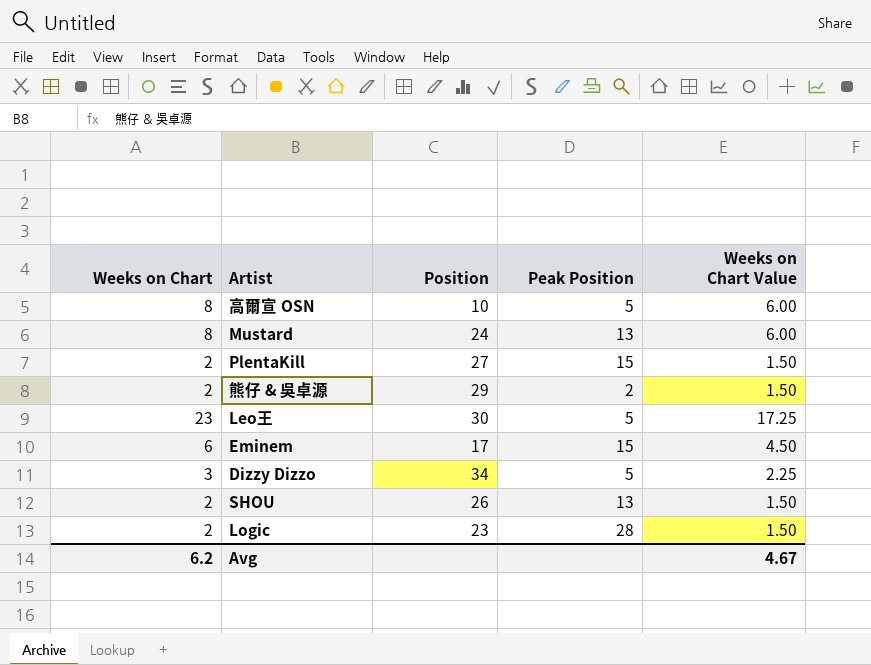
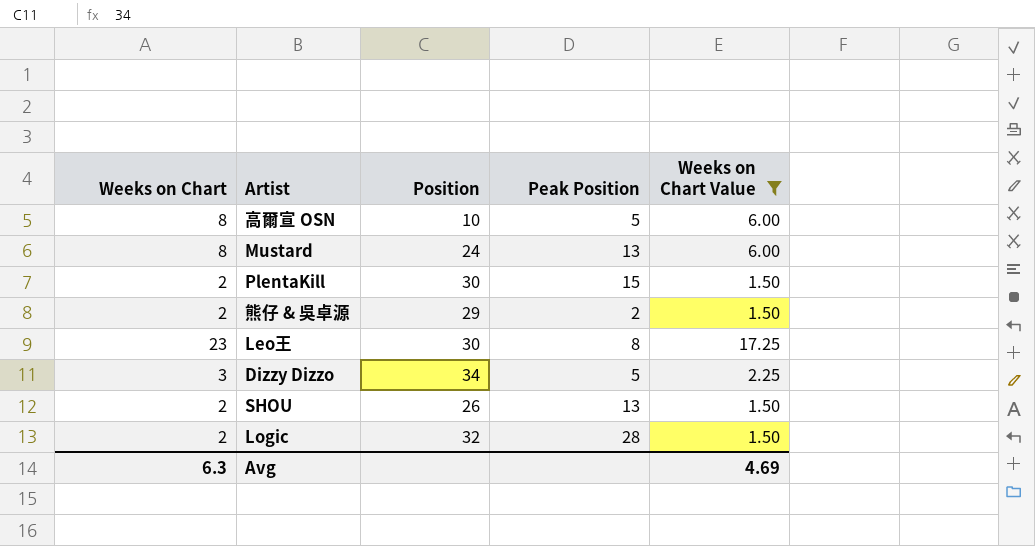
filter: none -> Weeks on Chart Value != 4.50
PlentaKill | Position: 27 -> 30
Leo王 | Peak Position: 5 -> 8
Logic | Position: 23 -> 32
Avg | Weeks on Chart: 6.2 -> 6.3
Avg | Weeks on Chart Value: 4.67 -> 4.69

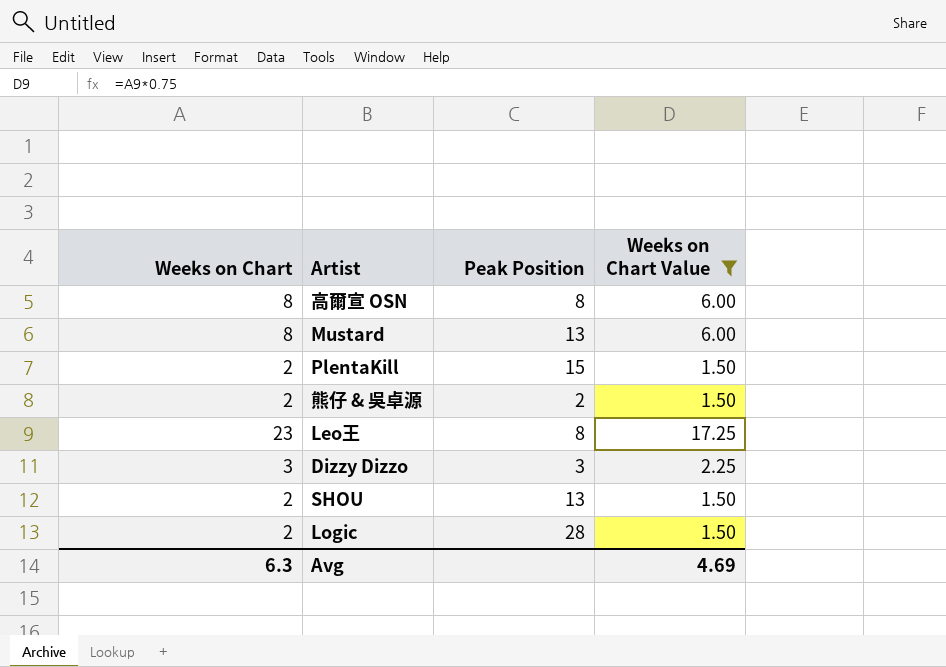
column Position | position: 3 -> none
高爾宣 OSN | Peak Position: 5 -> 8
Dizzy Dizzo | Peak Position: 5 -> 3

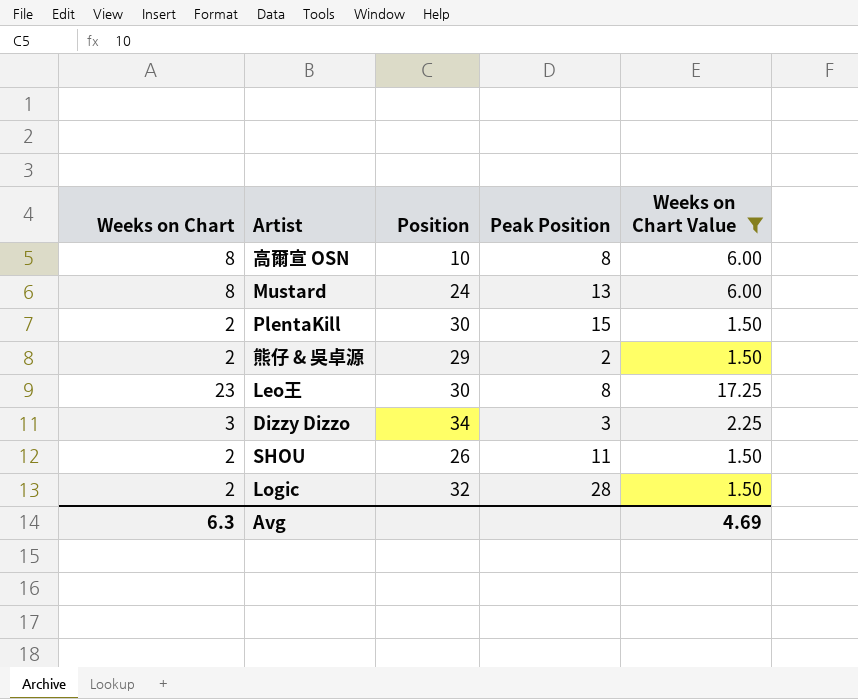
column Position | position: none -> 3
SHOU | Peak Position: 13 -> 11

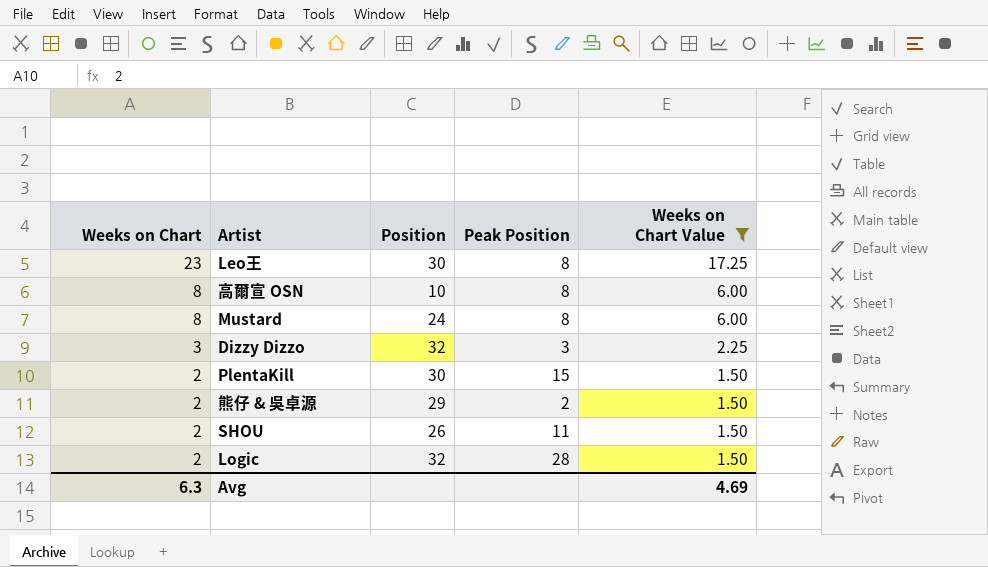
row order: none -> Weeks on Chart descending
Mustard | Peak Position: 13 -> 8
Dizzy Dizzo | Position: 34 -> 32

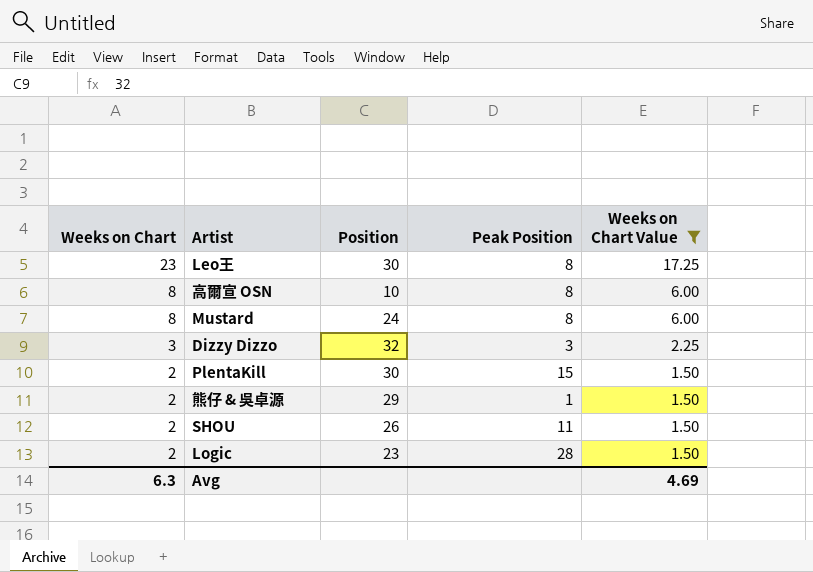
熊仔 & 吳卓源 | Peak Position: 2 -> 1
Logic | Position: 32 -> 23

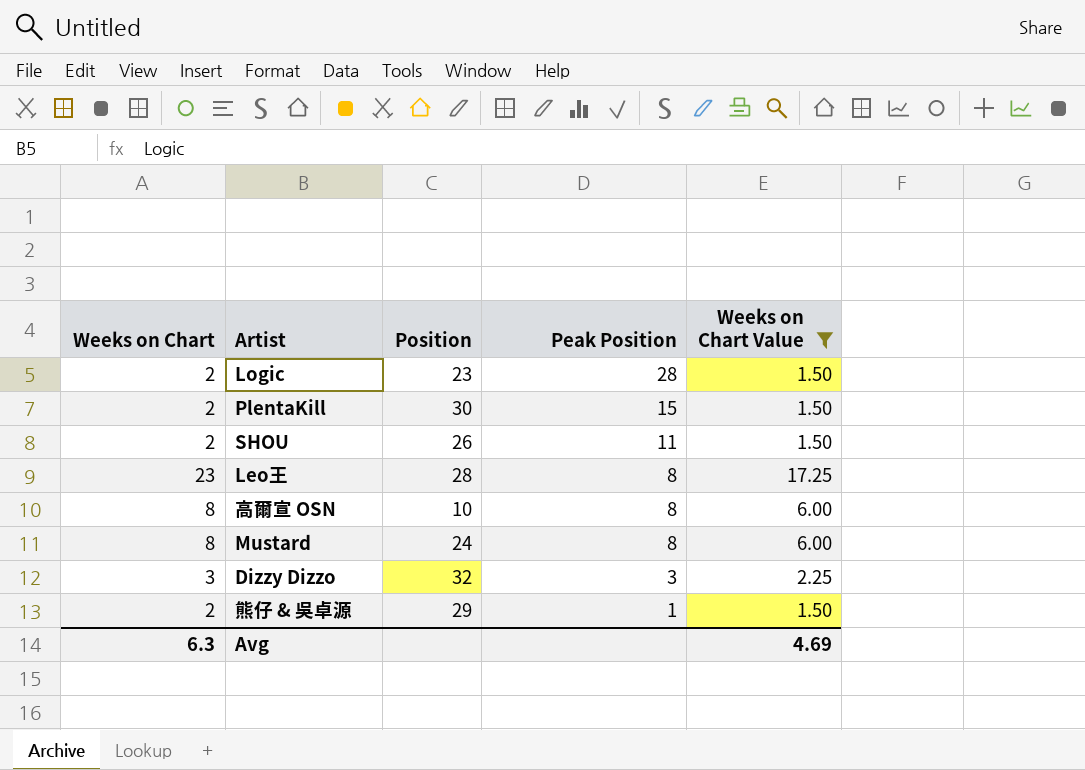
row order: Weeks on Chart descending -> Peak Position descending
Leo王 | Position: 30 -> 28

